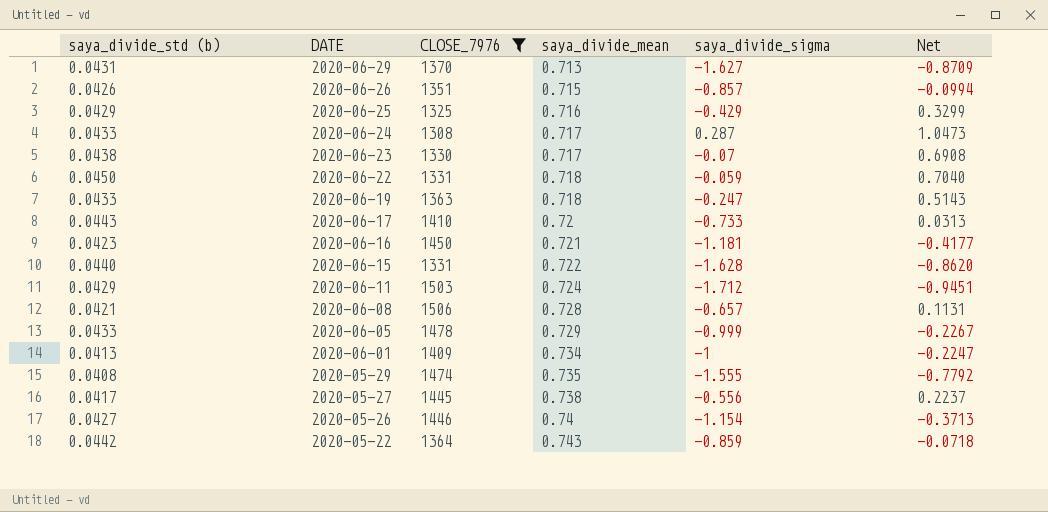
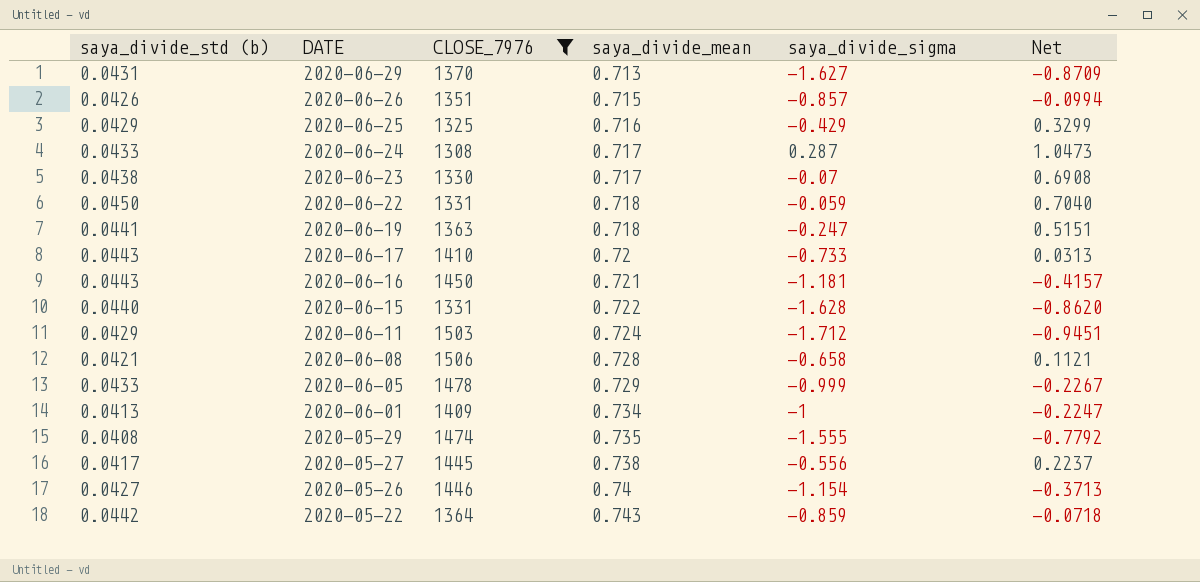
2020-06-19 | saya_divide_std (b): 0.0433 -> 0.0441
2020-06-19 | Net: 0.5143 -> 0.5151
2020-06-16 | saya_divide_std (b): 0.0423 -> 0.0443
2020-06-16 | Net: -0.4177 -> -0.4157
2020-06-08 | saya_divide_sigma: -0.657 -> -0.658
2020-06-08 | Net: 0.1131 -> 0.1121

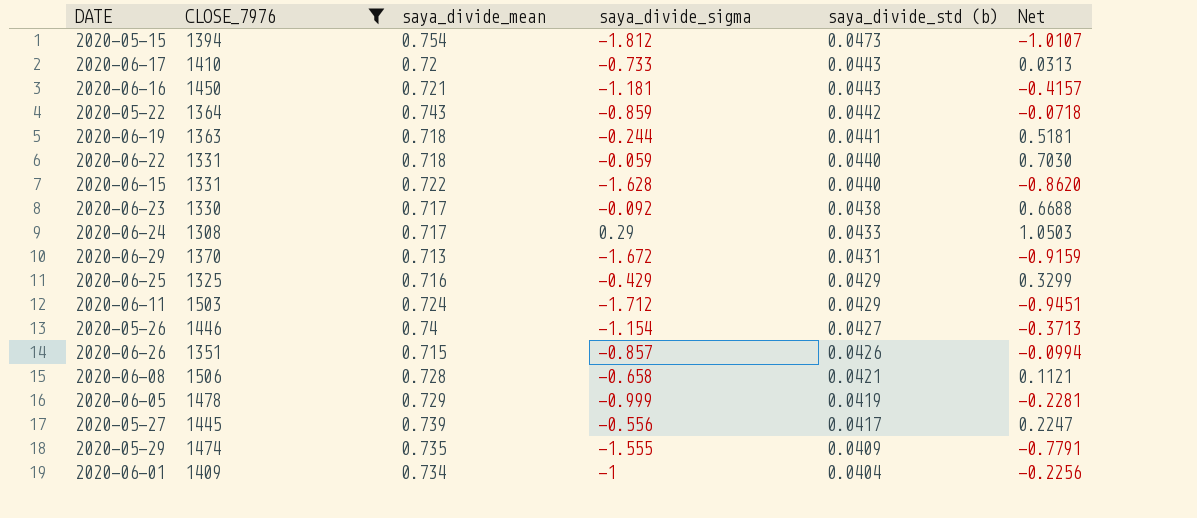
row order: DATE descending -> saya_divide_std (b) descending
column saya_divide_std (b) | position: 1 -> 5
row 2020-05-15: none -> 1394 | 0.754 | -1.812 | 0.0473 | -1.0107
2020-06-19 | saya_divide_sigma: -0.247 -> -0.244
2020-06-19 | Net: 0.5151 -> 0.5181
2020-06-22 | saya_divide_std (b): 0.0450 -> 0.0440
2020-06-22 | Net: 0.7040 -> 0.7030
2020-06-23 | saya_divide_sigma: -0.07 -> -0.092
2020-06-23 | Net: 0.6908 -> 0.6688
2020-06-24 | saya_divide_sigma: 0.287 -> 0.29
2020-06-24 | Net: 1.0473 -> 1.0503
2020-06-29 | saya_divide_sigma: -1.627 -> -1.672
2020-06-29 | Net: -0.8709 -> -0.9159
2020-06-05 | saya_divide_std (b): 0.0433 -> 0.0419
2020-06-05 | Net: -0.2267 -> -0.2281
2020-05-27 | saya_divide_mean: 0.738 -> 0.739
2020-05-27 | Net: 0.2237 -> 0.2247
2020-05-29 | saya_divide_std (b): 0.0408 -> 0.0409
2020-05-29 | Net: -0.7792 -> -0.7791
2020-06-01 | saya_divide_std (b): 0.0413 -> 0.0404
2020-06-01 | Net: -0.2247 -> -0.2256

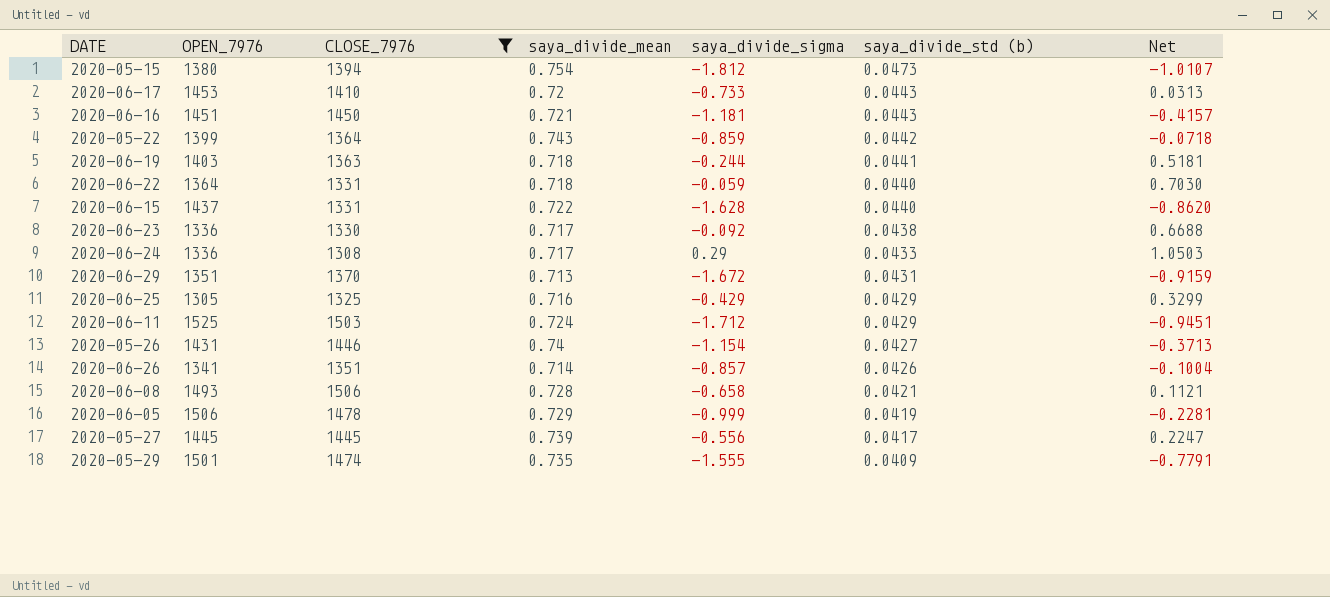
column OPEN_7976 | position: none -> 2
row 2020-06-01: 1409 | 0.734 | -1 | 0.0404 | -0.2256 -> none
2020-06-26 | saya_divide_mean: 0.715 -> 0.714
2020-06-26 | Net: -0.0994 -> -0.1004

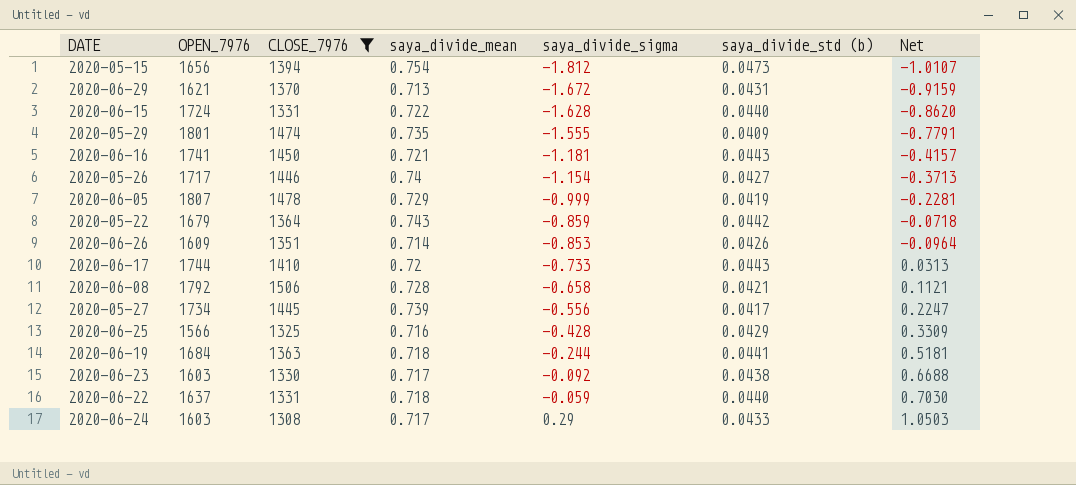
row order: saya_divide_std (b) descending -> saya_divide_sigma ascending
row 2020-06-11: 1525 | 1503 | 0.724 | -1.712 | 0.0429 | -0.9451 -> none
2020-05-15 | OPEN_7976: 1380 -> 1656
2020-06-29 | OPEN_7976: 1351 -> 1621
2020-06-15 | OPEN_7976: 1437 -> 1724
2020-05-29 | OPEN_7976: 1501 -> 1801
2020-06-16 | OPEN_7976: 1451 -> 1741
2020-05-26 | OPEN_7976: 1431 -> 1717
2020-06-05 | OPEN_7976: 1506 -> 1807
2020-05-22 | OPEN_7976: 1399 -> 1679
2020-06-26 | OPEN_7976: 1341 -> 1609
2020-06-26 | saya_divide_sigma: -0.857 -> -0.853
2020-06-26 | Net: -0.1004 -> -0.0964
2020-06-17 | OPEN_7976: 1453 -> 1744
2020-06-08 | OPEN_7976: 1493 -> 1792
2020-05-27 | OPEN_7976: 1445 -> 1734
2020-06-25 | OPEN_7976: 1305 -> 1566
2020-06-25 | saya_divide_sigma: -0.429 -> -0.428
2020-06-25 | Net: 0.3299 -> 0.3309
2020-06-19 | OPEN_7976: 1403 -> 1684
2020-06-23 | OPEN_7976: 1336 -> 1603
2020-06-22 | OPEN_7976: 1364 -> 1637
2020-06-24 | OPEN_7976: 1336 -> 1603

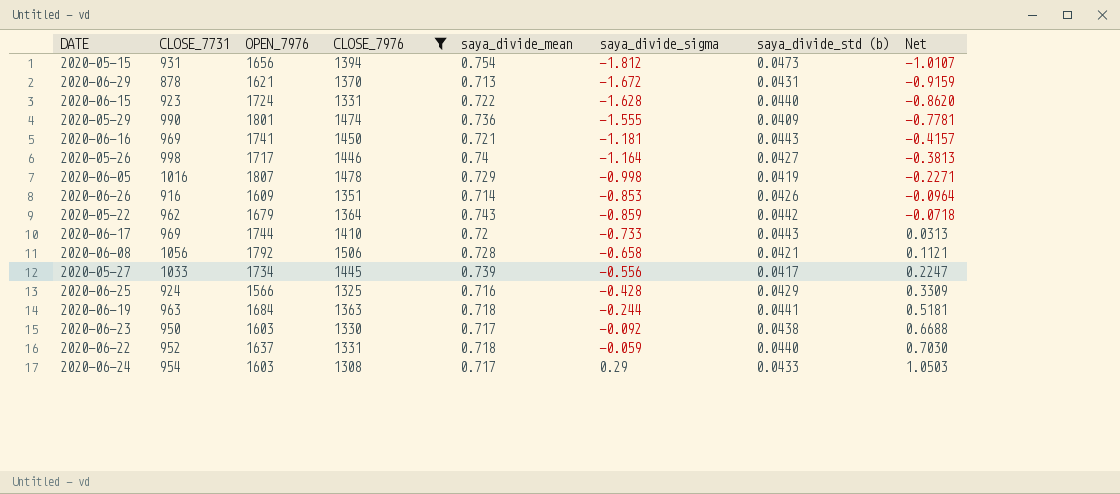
row order: saya_divide_sigma ascending -> Net ascending
column CLOSE_7731 | position: none -> 2
2020-05-29 | saya_divide_mean: 0.735 -> 0.736
2020-05-29 | Net: -0.7791 -> -0.7781
2020-05-26 | saya_divide_sigma: -1.154 -> -1.164
2020-05-26 | Net: -0.3713 -> -0.3813
2020-06-05 | saya_divide_sigma: -0.999 -> -0.998
2020-06-05 | Net: -0.2281 -> -0.2271

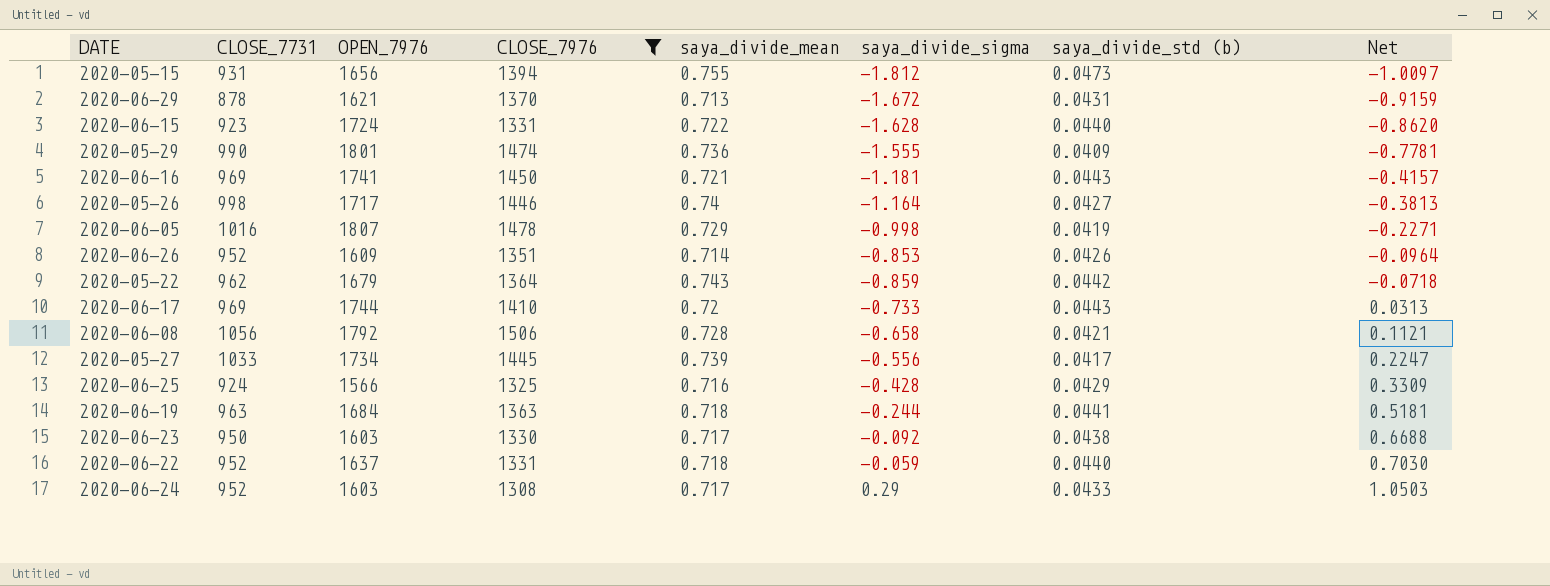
2020-05-15 | saya_divide_mean: 0.754 -> 0.755
2020-05-15 | Net: -1.0107 -> -1.0097
2020-06-26 | CLOSE_7731: 916 -> 952
2020-06-24 | CLOSE_7731: 954 -> 952

